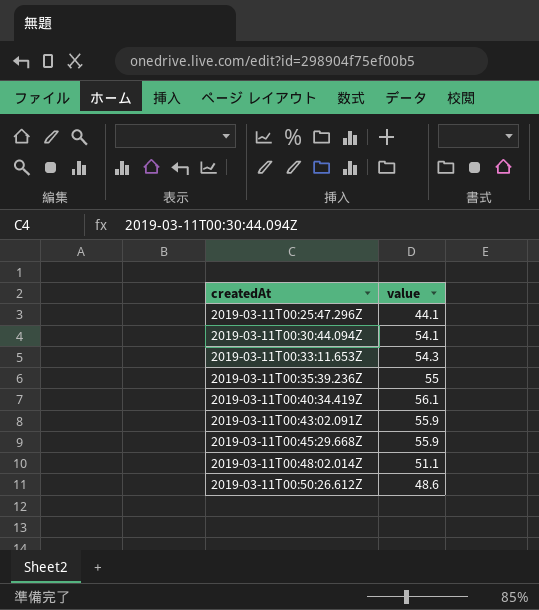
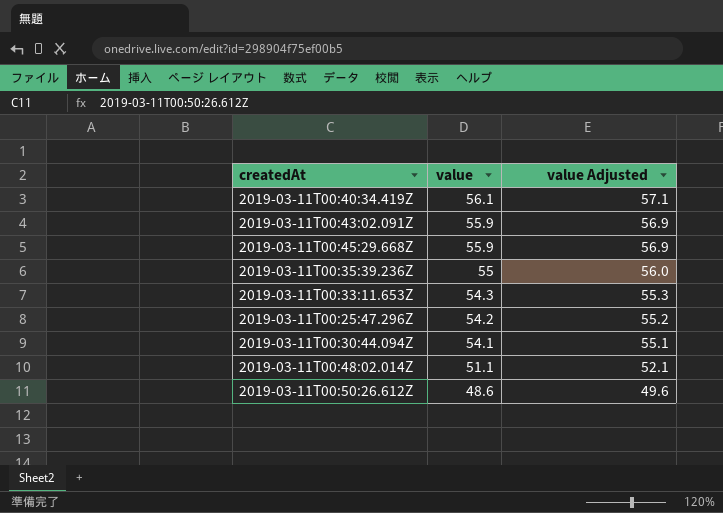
row order: createdAt ascending -> value descending
column value Adjusted | formula: none -> [value] + 1
2019-03-11T00:25:47.296Z | value: 44.1 -> 54.2

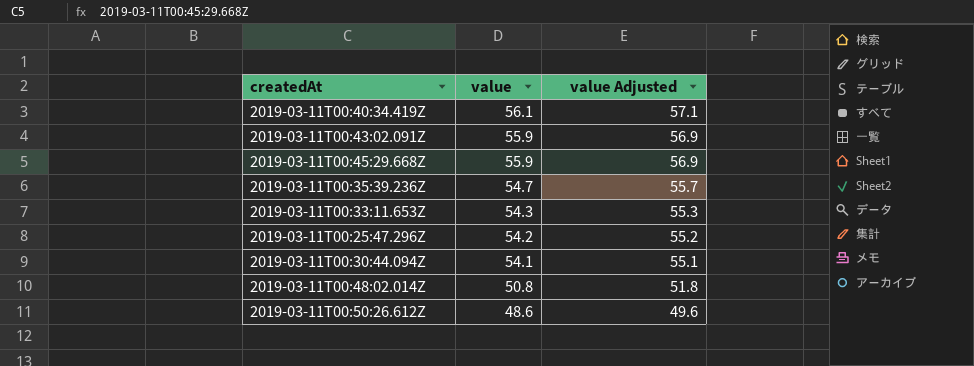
2019-03-11T00:35:39.236Z | value: 55 -> 54.7
2019-03-11T00:35:39.236Z | value Adjusted: 56.0 -> 55.7
2019-03-11T00:48:02.014Z | value: 51.1 -> 50.8
2019-03-11T00:48:02.014Z | value Adjusted: 52.1 -> 51.8

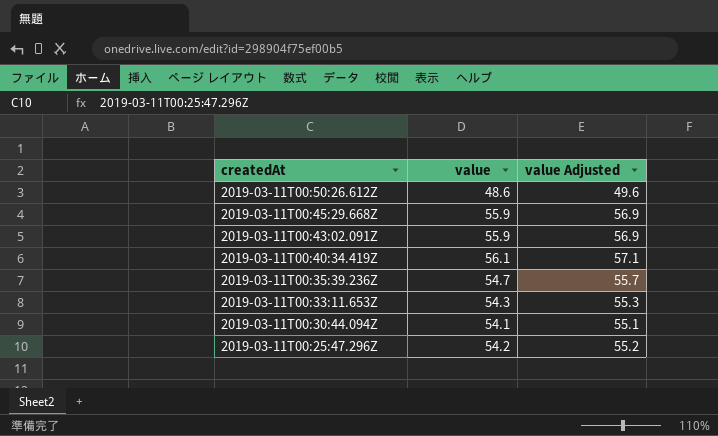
row order: value descending -> createdAt descending
row 2019-03-11T00:48:02.014Z: 50.8 | 51.8 -> none

